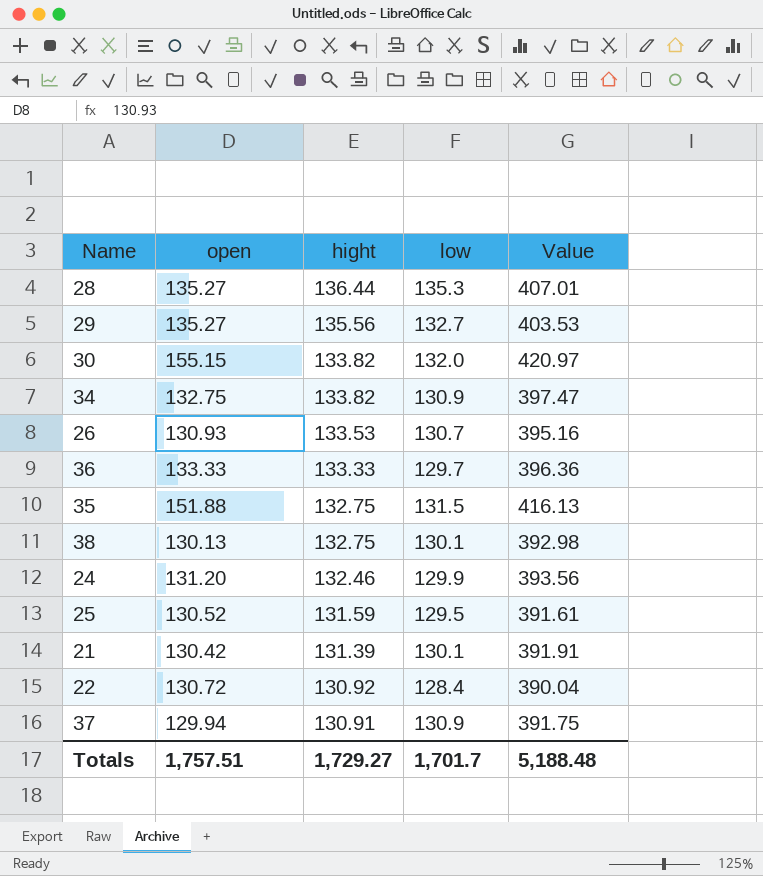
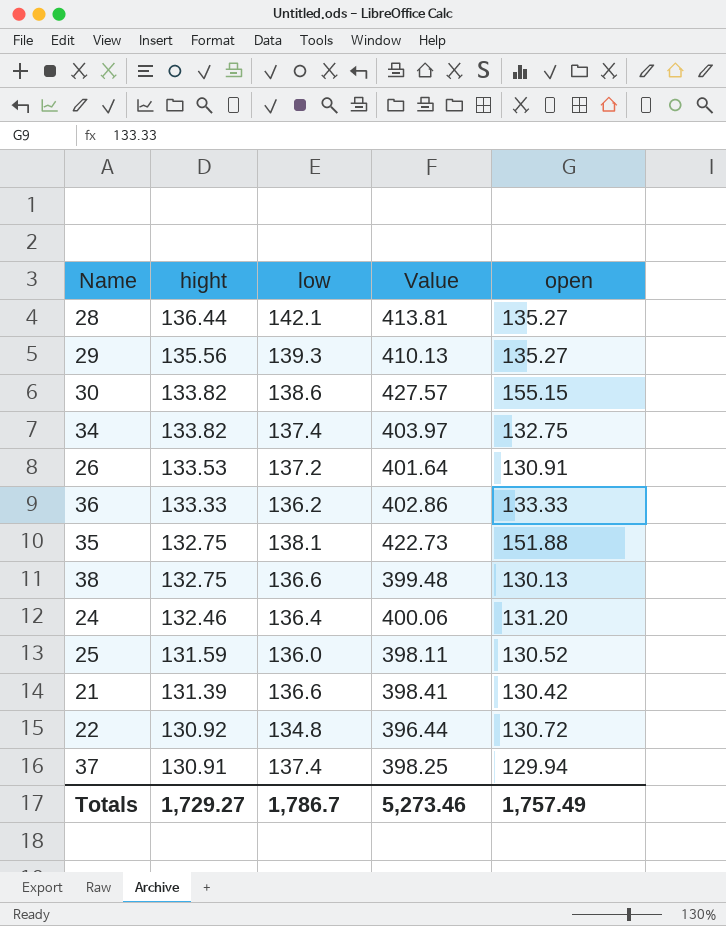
column open | position: 2 -> 5
28 | low: 135.3 -> 142.1
28 | Value: 407.01 -> 413.81
29 | low: 132.7 -> 139.3
29 | Value: 403.53 -> 410.13
30 | low: 132.0 -> 138.6
30 | Value: 420.97 -> 427.57
34 | low: 130.9 -> 137.4
34 | Value: 397.47 -> 403.97
26 | low: 130.7 -> 137.2
26 | Value: 395.16 -> 401.64
26 | open: 130.93 -> 130.91
36 | low: 129.7 -> 136.2
36 | Value: 396.36 -> 402.86
35 | low: 131.5 -> 138.1
35 | Value: 416.13 -> 422.73
38 | low: 130.1 -> 136.6
38 | Value: 392.98 -> 399.48
24 | low: 129.9 -> 136.4
24 | Value: 393.56 -> 400.06
25 | low: 129.5 -> 136.0
25 | Value: 391.61 -> 398.11
21 | low: 130.1 -> 136.6
21 | Value: 391.91 -> 398.41
22 | low: 128.4 -> 134.8
22 | Value: 390.04 -> 396.44
37 | low: 130.9 -> 137.4
37 | Value: 391.75 -> 398.25
Totals | low: 1,701.7 -> 1,786.7
Totals | Value: 5,188.48 -> 5,273.46
Totals | open: 1,757.51 -> 1,757.49

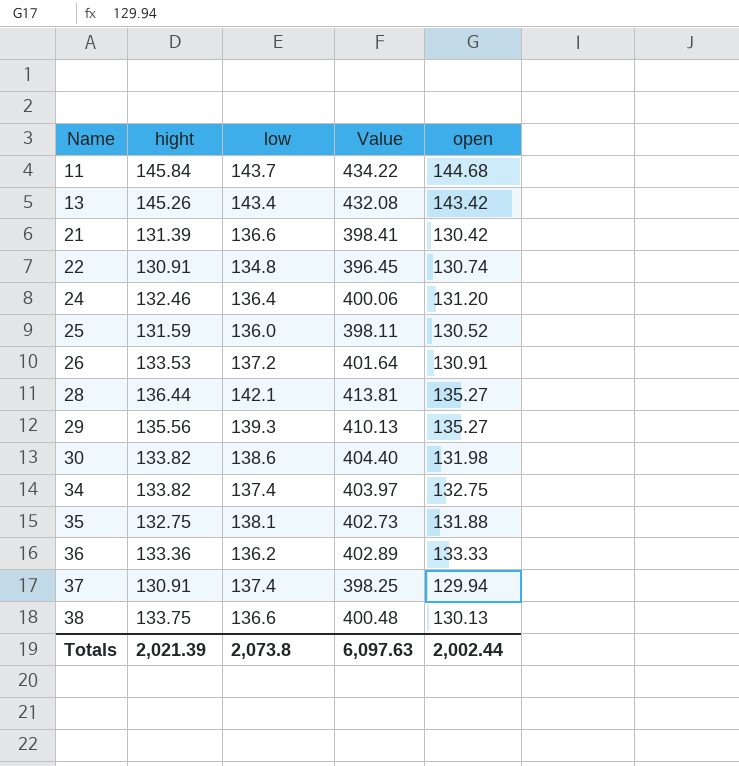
row order: hight descending -> Name ascending
row 11: none -> 145.84 | 143.7 | 434.22 | 144.68
row 13: none -> 145.26 | 143.4 | 432.08 | 143.42
22 | hight: 130.92 -> 130.91
22 | Value: 396.44 -> 396.45
22 | open: 130.72 -> 130.74
30 | Value: 427.57 -> 404.40
30 | open: 155.15 -> 131.98
35 | Value: 422.73 -> 402.73
35 | open: 151.88 -> 131.88
36 | hight: 133.33 -> 133.36
36 | Value: 402.86 -> 402.89
38 | hight: 132.75 -> 133.75
38 | Value: 399.48 -> 400.48
Totals | hight: 1,729.27 -> 2,021.39
Totals | low: 1,786.7 -> 2,073.8
Totals | Value: 5,273.46 -> 6,097.63
Totals | open: 1,757.49 -> 2,002.44

